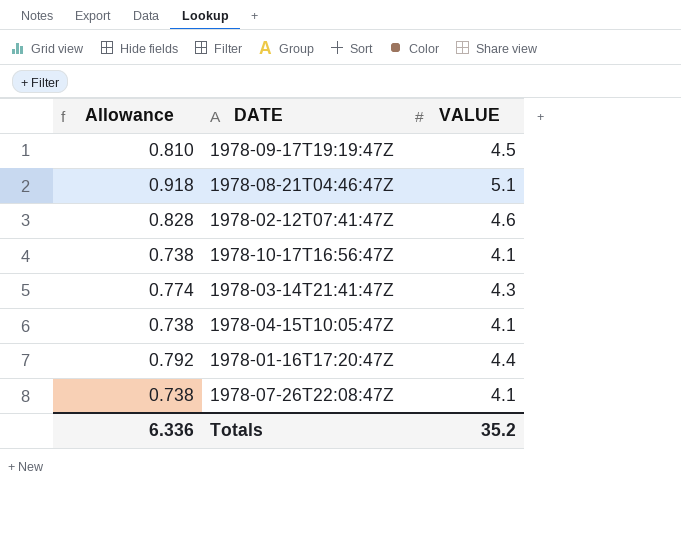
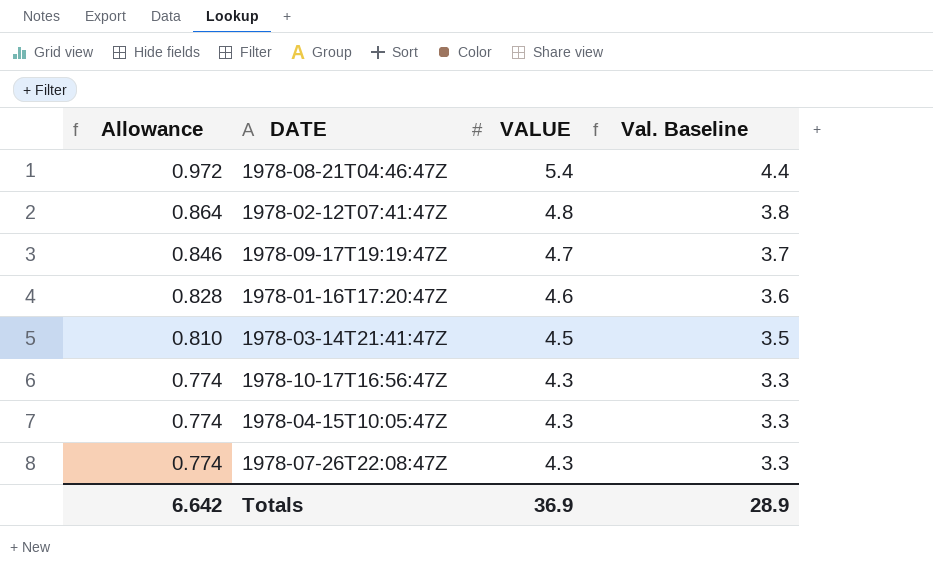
row order: none -> Allowance descending
column Val. Baseline | formula: none -> [VALUE] - 1
1978-08-21T04:46:47Z | Allowance: 0.918 -> 0.972
1978-08-21T04:46:47Z | VALUE: 5.1 -> 5.4
1978-02-12T07:41:47Z | Allowance: 0.828 -> 0.864
1978-02-12T07:41:47Z | VALUE: 4.6 -> 4.8
1978-09-17T19:19:47Z | Allowance: 0.810 -> 0.846
1978-09-17T19:19:47Z | VALUE: 4.5 -> 4.7
1978-01-16T17:20:47Z | Allowance: 0.792 -> 0.828
1978-01-16T17:20:47Z | VALUE: 4.4 -> 4.6
1978-03-14T21:41:47Z | Allowance: 0.774 -> 0.810
1978-03-14T21:41:47Z | VALUE: 4.3 -> 4.5
1978-10-17T16:56:47Z | Allowance: 0.738 -> 0.774
1978-10-17T16:56:47Z | VALUE: 4.1 -> 4.3
1978-04-15T10:05:47Z | Allowance: 0.738 -> 0.774
1978-04-15T10:05:47Z | VALUE: 4.1 -> 4.3
1978-07-26T22:08:47Z | Allowance: 0.738 -> 0.774
1978-07-26T22:08:47Z | VALUE: 4.1 -> 4.3
Totals | Allowance: 6.336 -> 6.642
Totals | VALUE: 35.2 -> 36.9

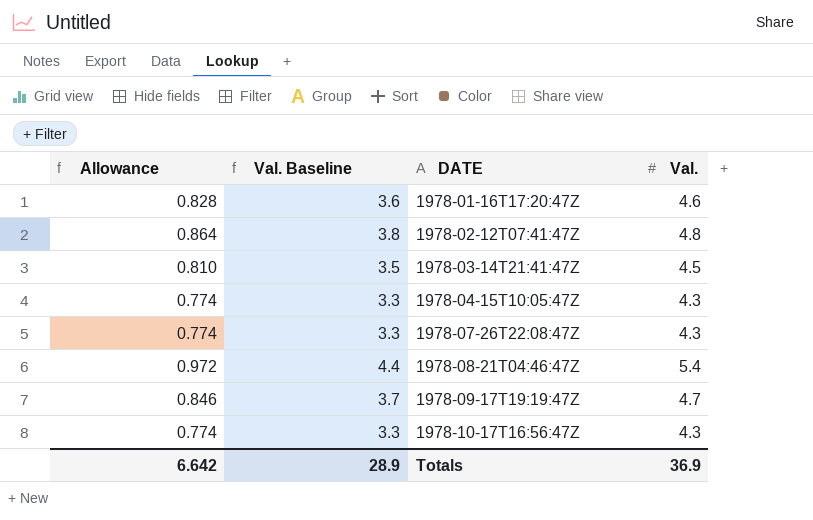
row order: Allowance descending -> DATE ascending
column Val. Baseline | position: 4 -> 2
column name: VALUE -> Val.

